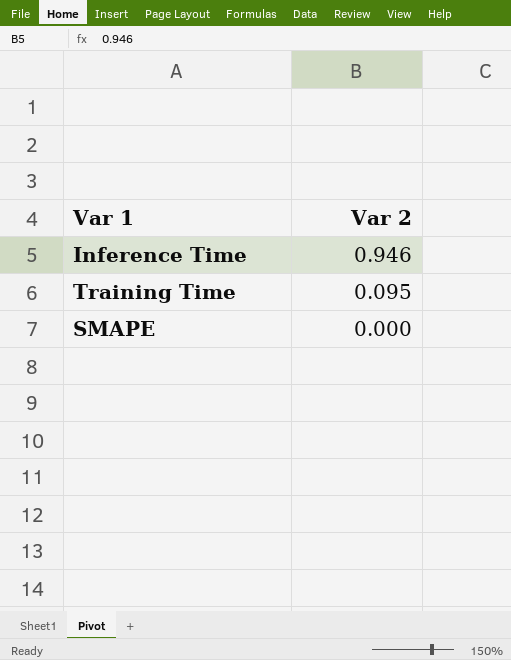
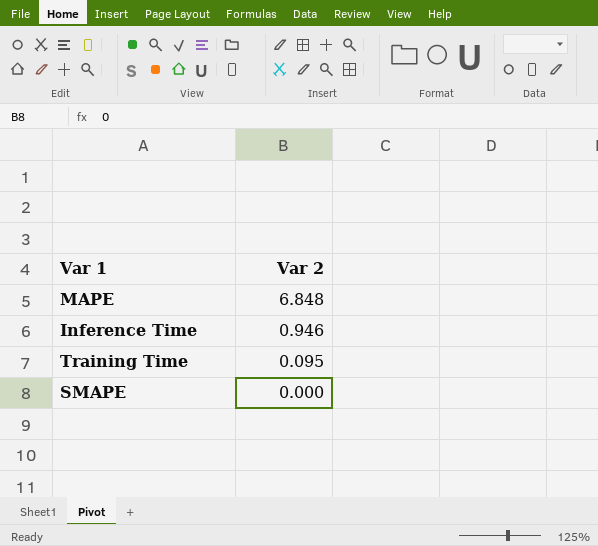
row MAPE: none -> 6.848

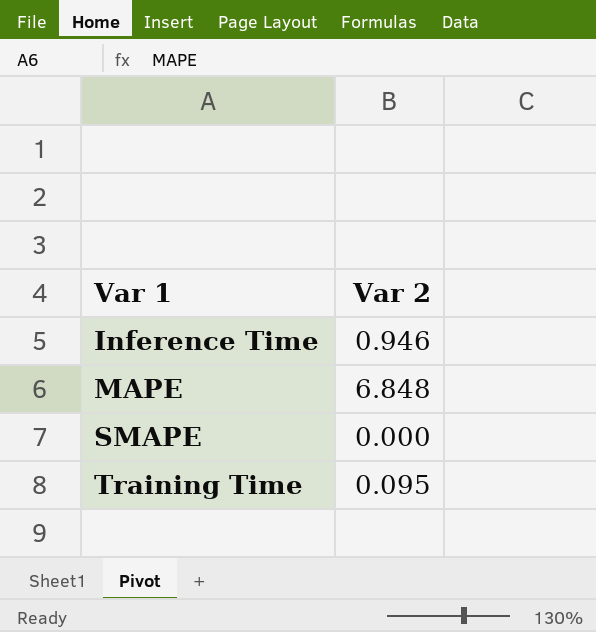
row order: Var 2 descending -> Var 1 ascending

